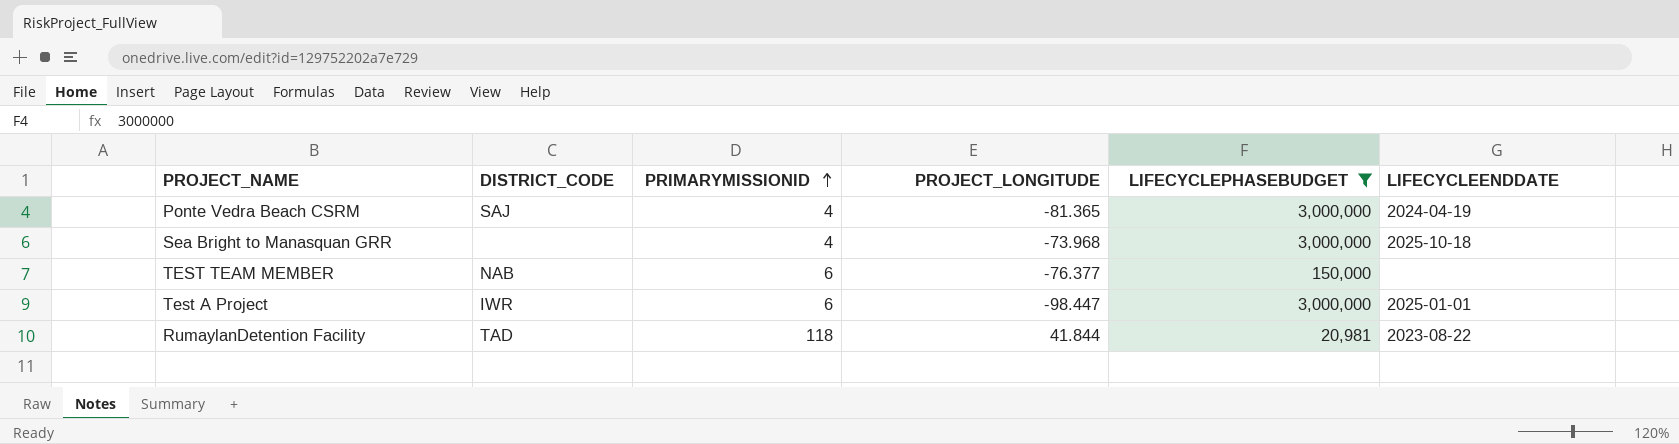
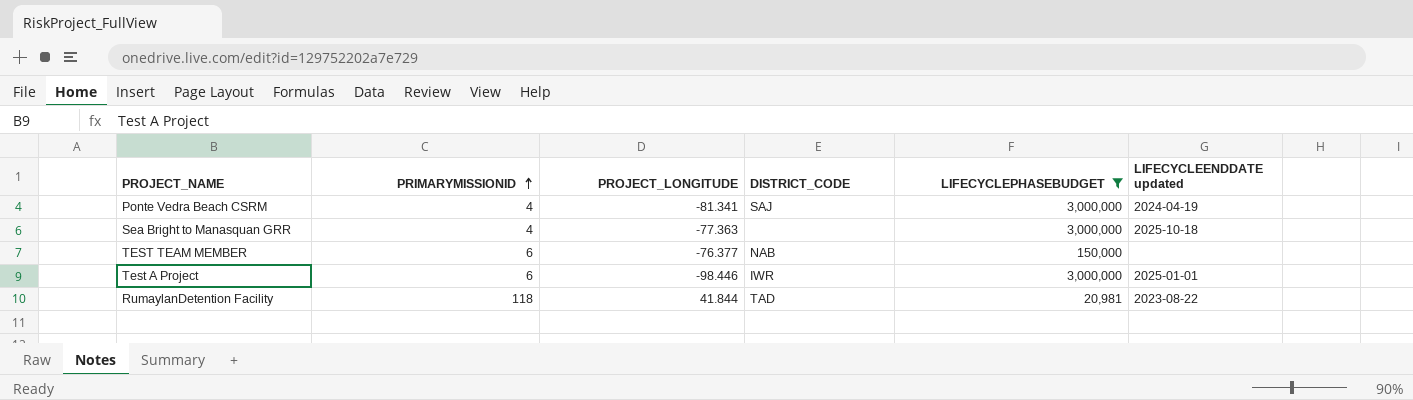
column DISTRICT_CODE | position: 2 -> 4
column name: LIFECYCLEENDDATE -> LIFECYCLEENDDATE updated
Ponte Vedra Beach CSRM | PROJECT_LONGITUDE: -81.365 -> -81.341
Sea Bright to Manasquan GRR | PROJECT_LONGITUDE: -73.968 -> -77.363
Test A Project | PROJECT_LONGITUDE: -98.447 -> -98.446

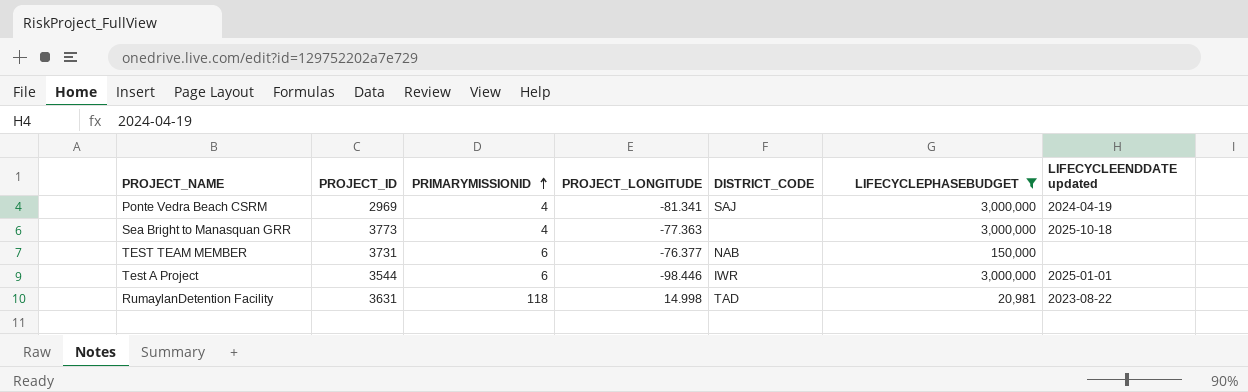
column PROJECT_ID | position: none -> 2
RumaylanDetention Facility | PROJECT_LONGITUDE: 41.844 -> 14.998

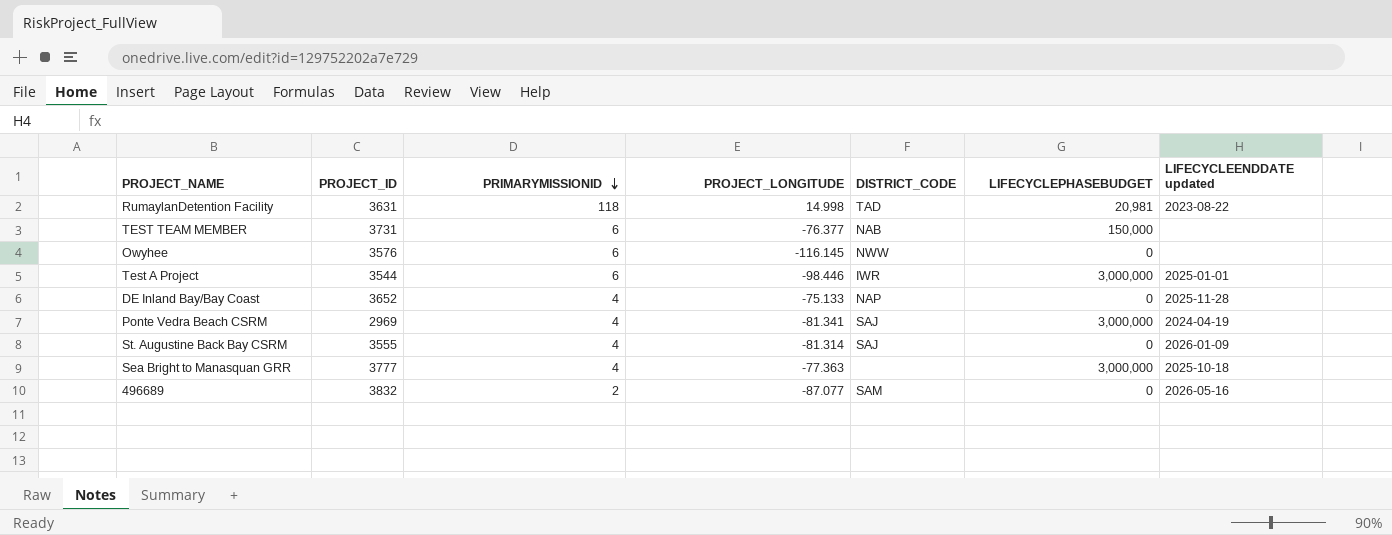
filter: LIFECYCLEPHASEBUDGET != 0 -> none
row order: PRIMARYMISSIONID ascending -> PRIMARYMISSIONID descending
Sea Bright to Manasquan GRR | PROJECT_ID: 3773 -> 3777

